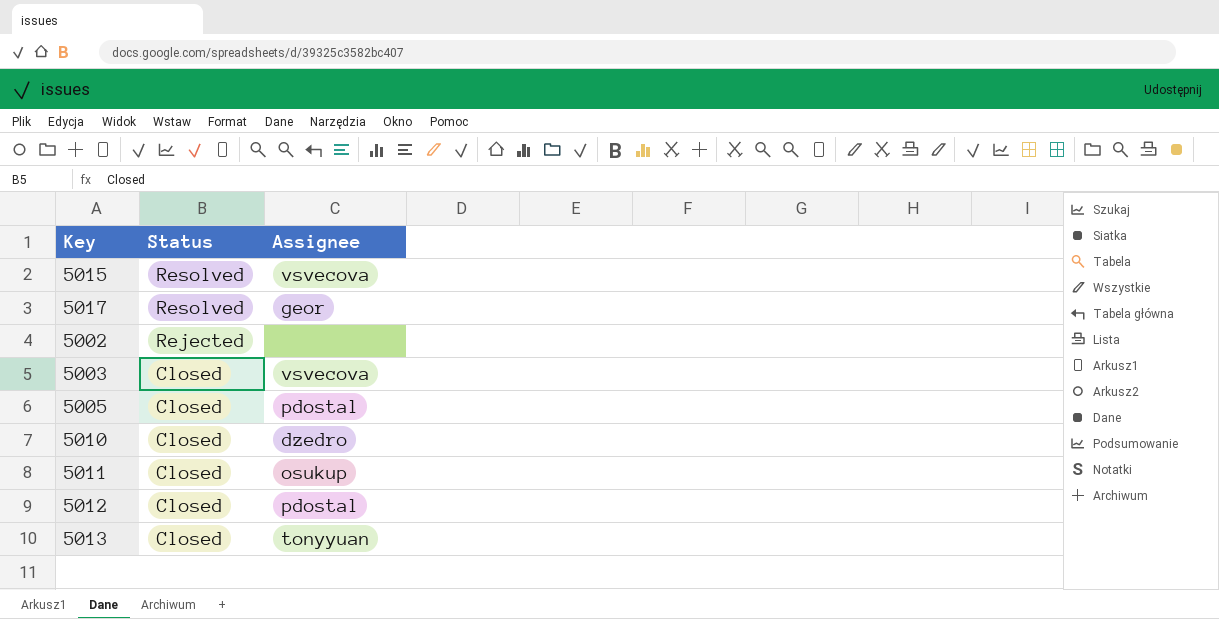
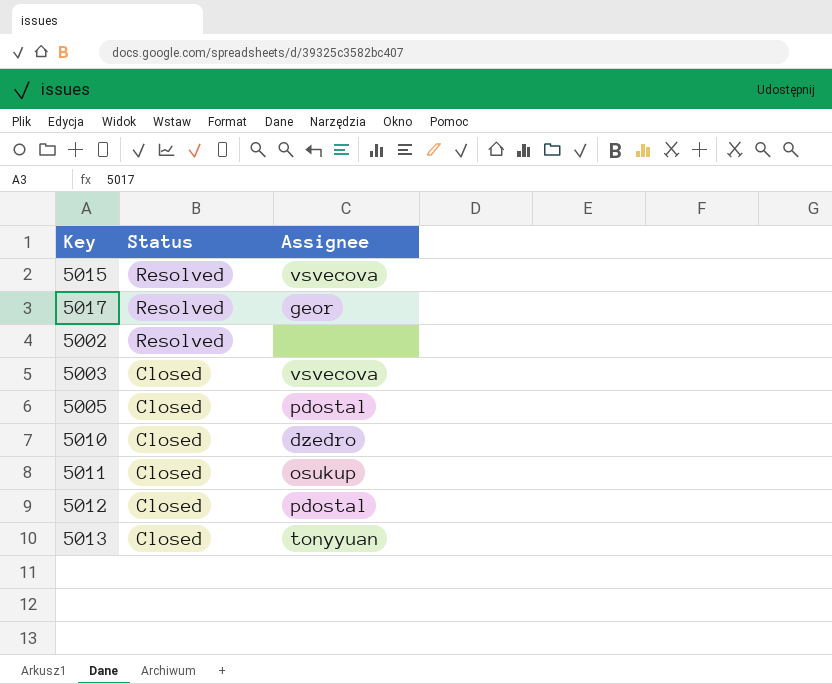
5002 | Status: Rejected -> Resolved

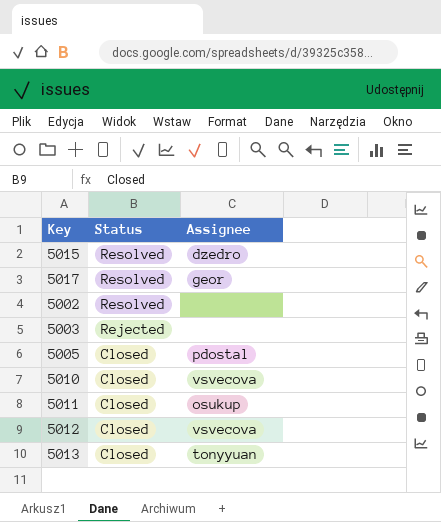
5015 | Assignee: vsvecova -> dzedro
5003 | Status: Closed -> Rejected
5003 | Assignee: vsvecova -> none
5010 | Assignee: dzedro -> vsvecova
5012 | Assignee: pdostal -> vsvecova

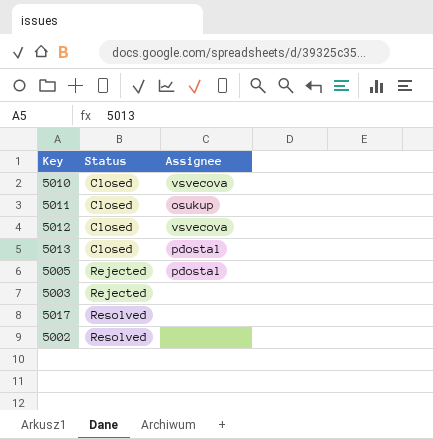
row order: Status descending -> Status ascending
row 5015: Resolved | dzedro -> none
5013 | Assignee: tonyyuan -> pdostal
5005 | Status: Closed -> Rejected
5017 | Assignee: geor -> none

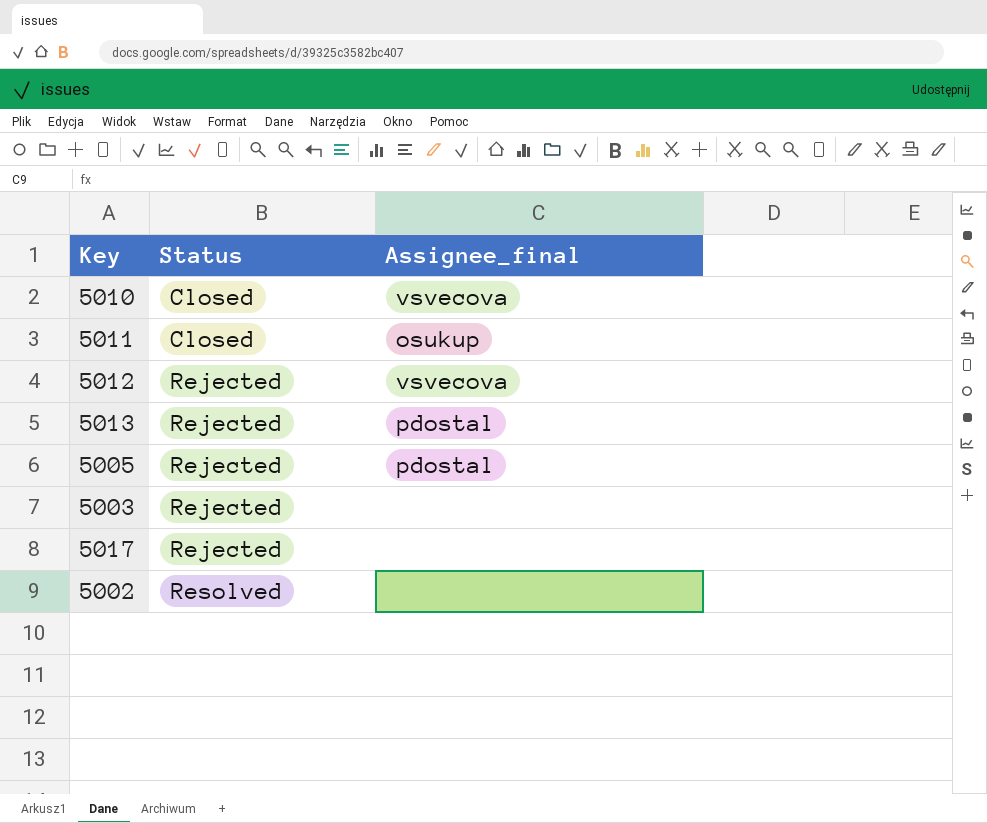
column name: Assignee -> Assignee_final
5012 | Status: Closed -> Rejected
5013 | Status: Closed -> Rejected
5017 | Status: Resolved -> Rejected

